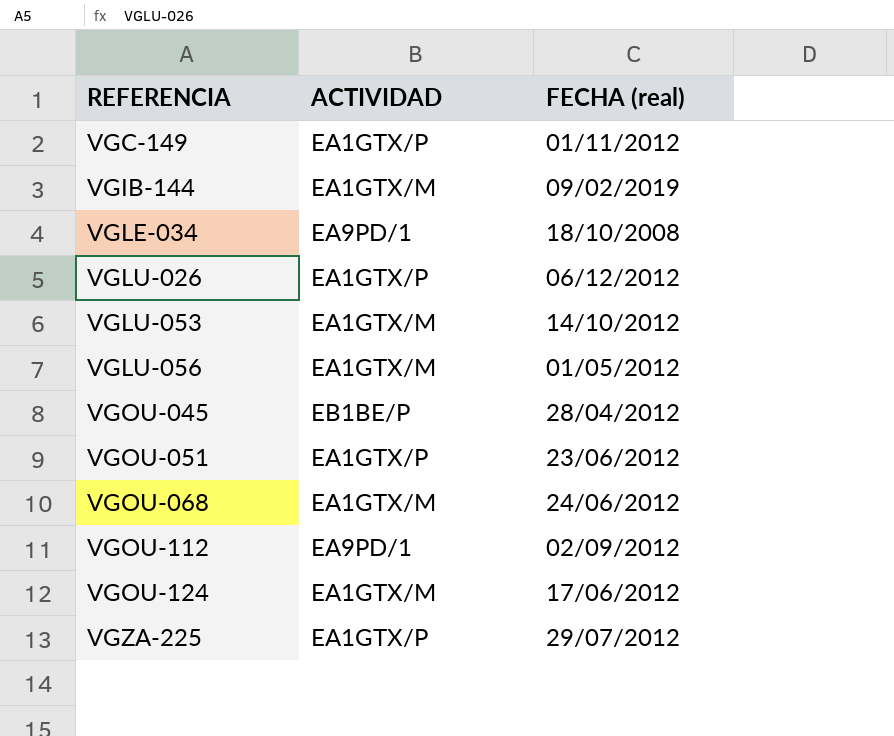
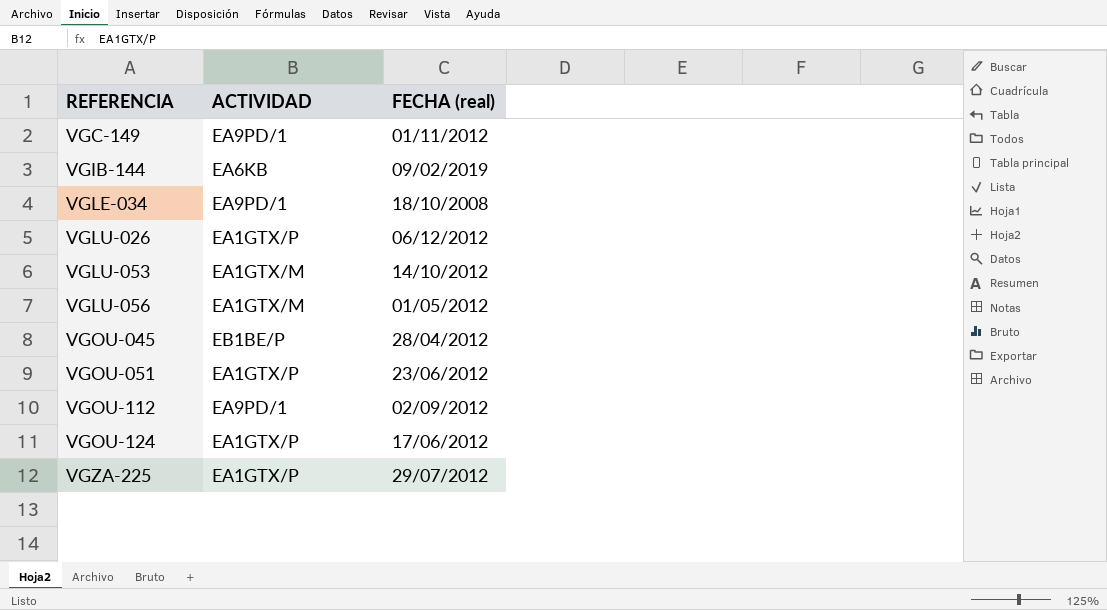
row VGOU-068: EA1GTX/M | 24/06/2012 -> none
VGC-149 | ACTIVIDAD: EA1GTX/P -> EA9PD/1
VGIB-144 | ACTIVIDAD: EA1GTX/M -> EA6KB
VGOU-124 | ACTIVIDAD: EA1GTX/M -> EA1GTX/P

